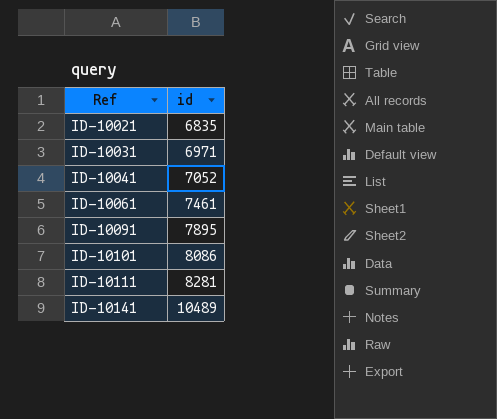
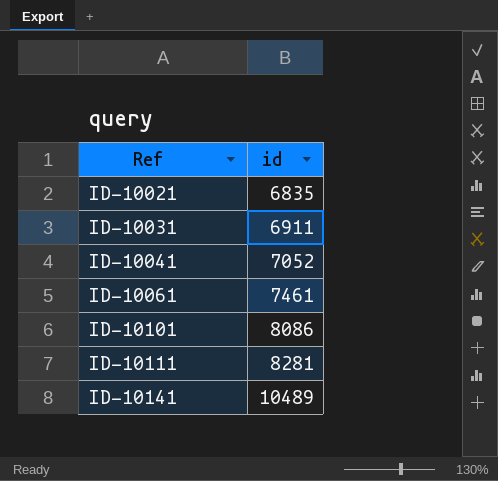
row ID-10091: 7895 -> none
ID-10031 | id: 6971 -> 6911

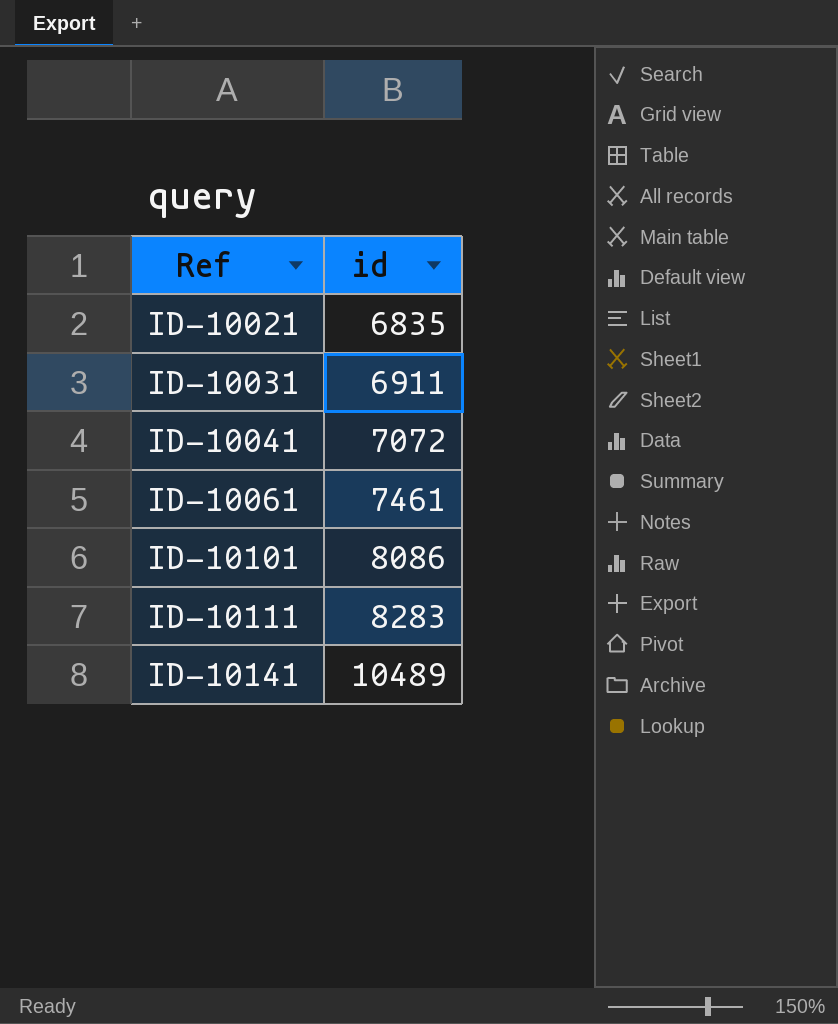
ID-10041 | id: 7052 -> 7072
ID-10111 | id: 8281 -> 8283

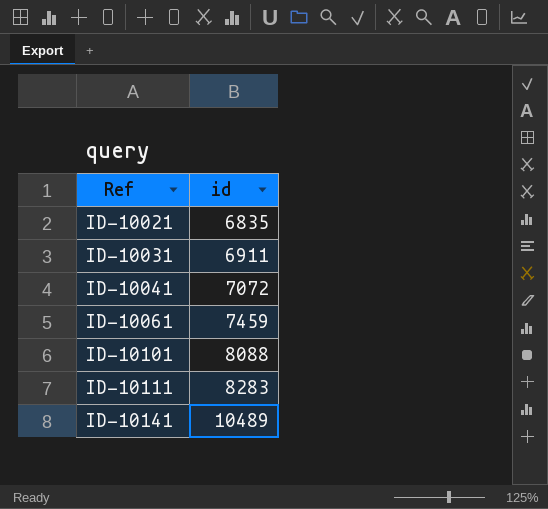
ID-10061 | id: 7461 -> 7459
ID-10101 | id: 8086 -> 8088

